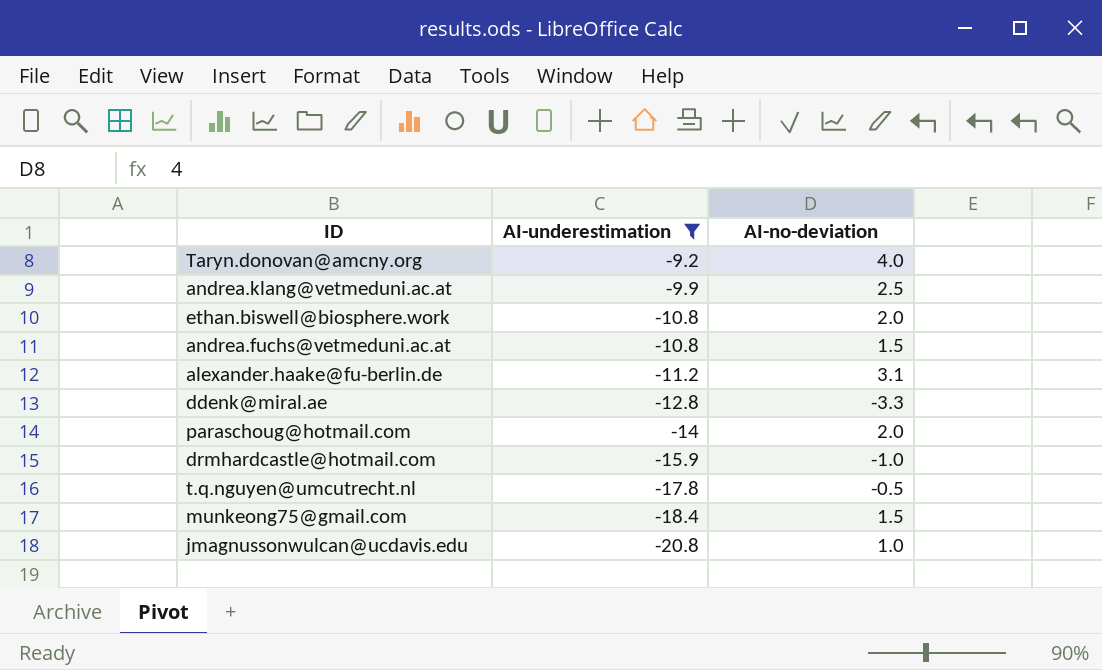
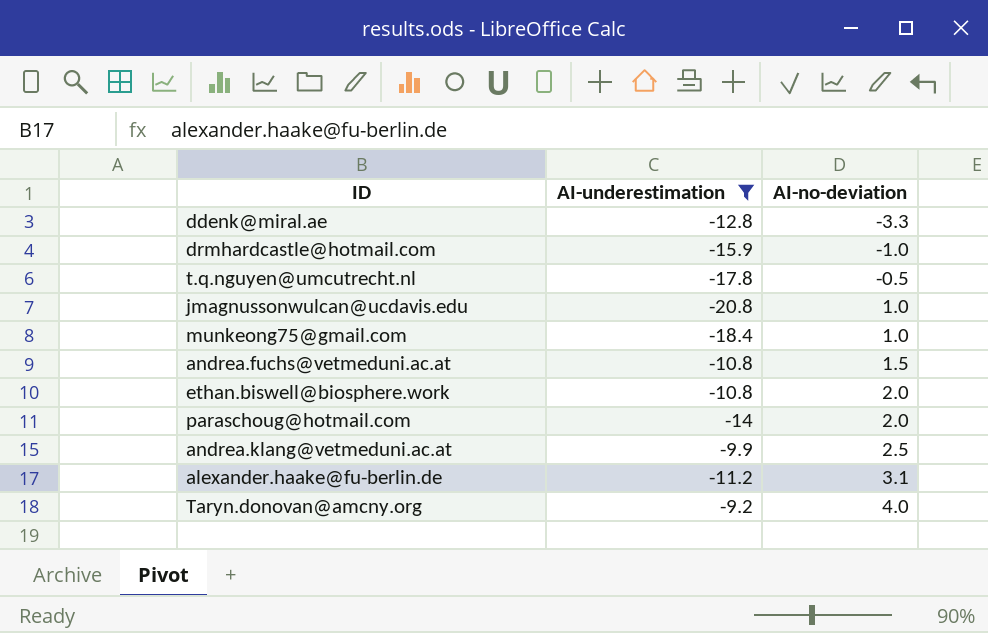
row order: AI-underestimation descending -> AI-no-deviation ascending
munkeong75@gmail.com | AI-no-deviation: 1.5 -> 1.0

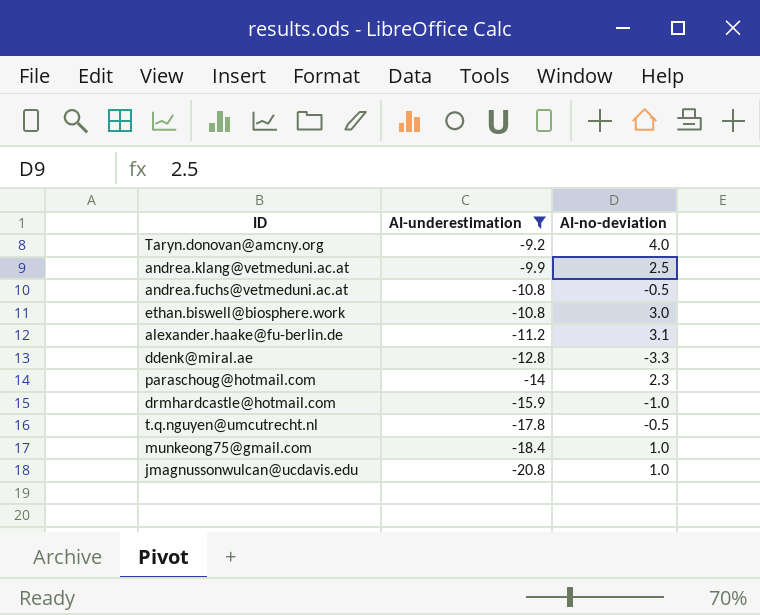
row order: AI-no-deviation ascending -> AI-underestimation descending
andrea.fuchs@vetmeduni.ac.at | AI-no-deviation: 1.5 -> -0.5
ethan.biswell@biosphere.work | AI-no-deviation: 2.0 -> 3.0
paraschoug@hotmail.com | AI-no-deviation: 2.0 -> 2.3

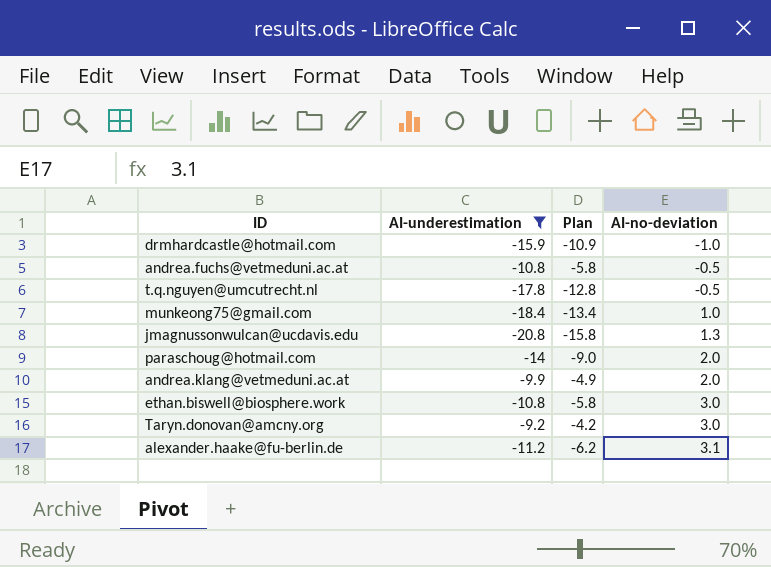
row order: AI-underestimation descending -> AI-no-deviation ascending
column Plan | formula: none -> [AI-underestimation] + 5
row ddenk@miral.ae: -12.8 | -3.3 -> none
jmagnussonwulcan@ucdavis.edu | AI-no-deviation: 1.0 -> 1.3
paraschoug@hotmail.com | AI-no-deviation: 2.3 -> 2.0
andrea.klang@vetmeduni.ac.at | AI-no-deviation: 2.5 -> 2.0
Taryn.donovan@amcny.org | AI-no-deviation: 4.0 -> 3.0

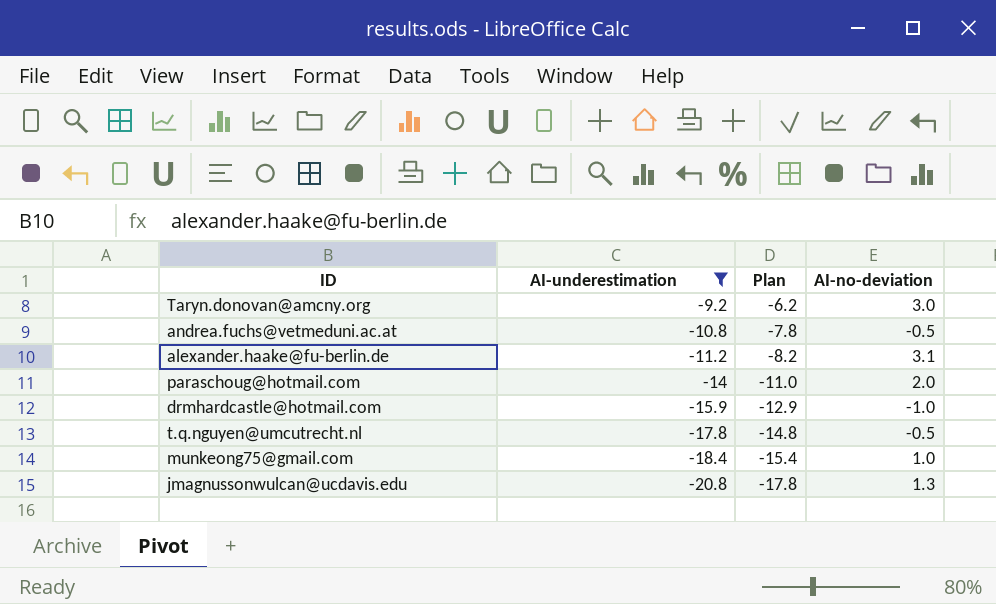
row order: AI-no-deviation ascending -> AI-underestimation descending
column Plan | formula: [AI-underestimation] + 5 -> [AI-underestimation] + 3
row andrea.klang@vetmeduni.ac.at: -9.9 | -4.9 | 2.0 -> none
row ethan.biswell@biosphere.work: -10.8 | -5.8 | 3.0 -> none

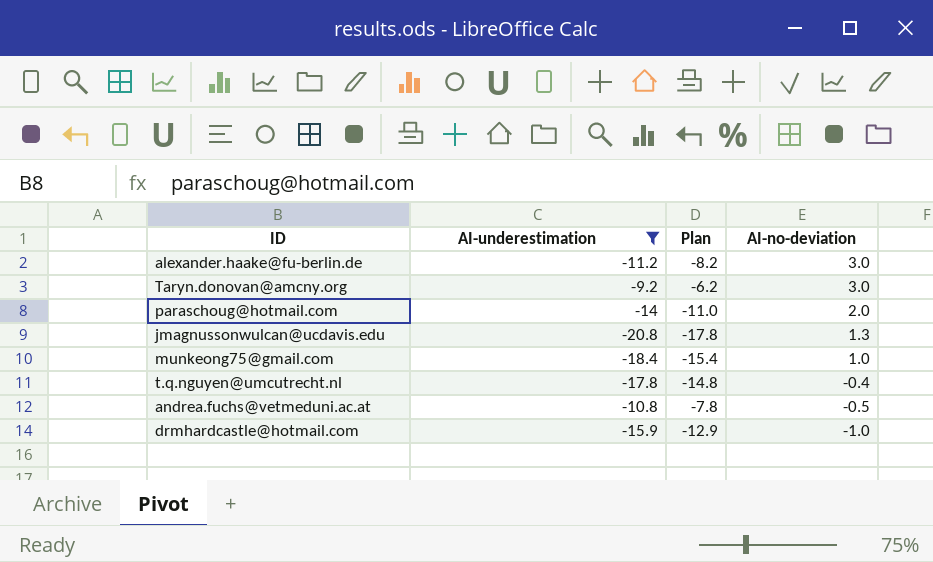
row order: AI-underestimation descending -> AI-no-deviation descending
alexander.haake@fu-berlin.de | AI-no-deviation: 3.1 -> 3.0
t.q.nguyen@umcutrecht.nl | AI-no-deviation: -0.5 -> -0.4

